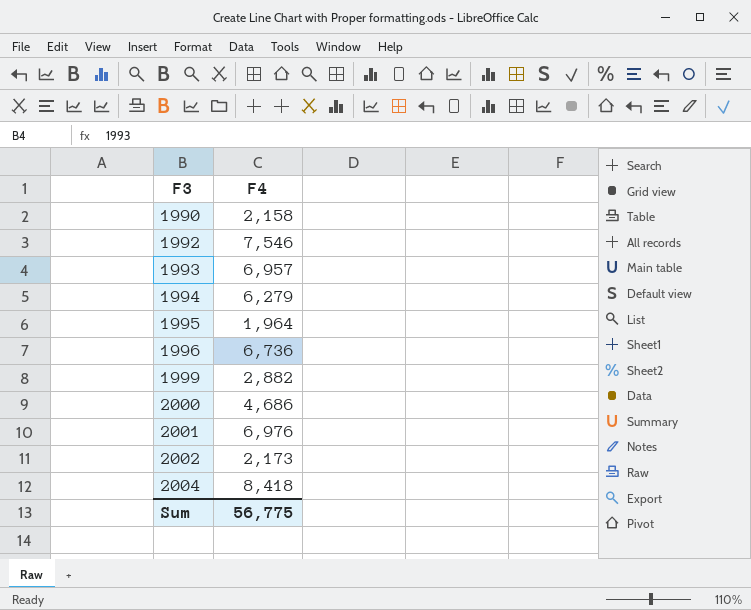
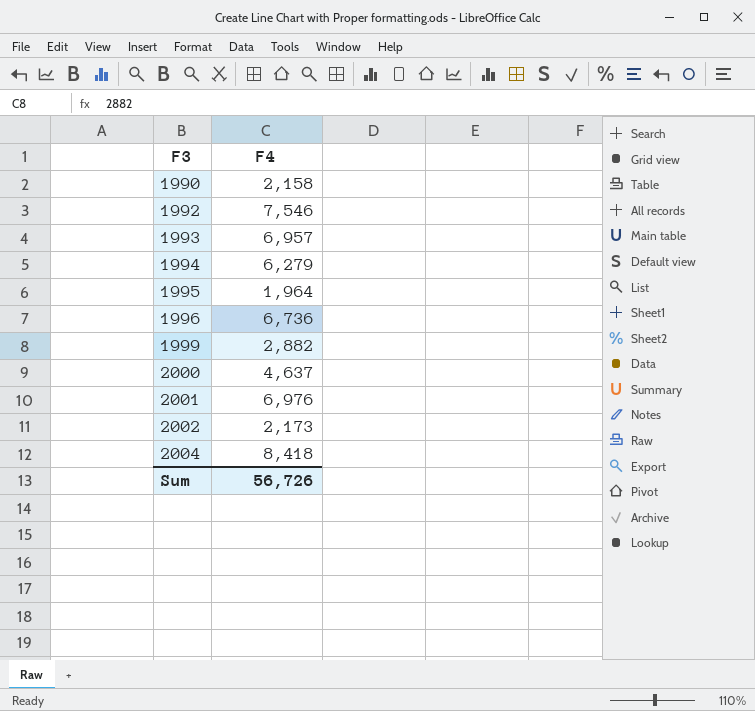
2000 | F4: 4,686 -> 4,637
Sum | F4: 56,775 -> 56,726

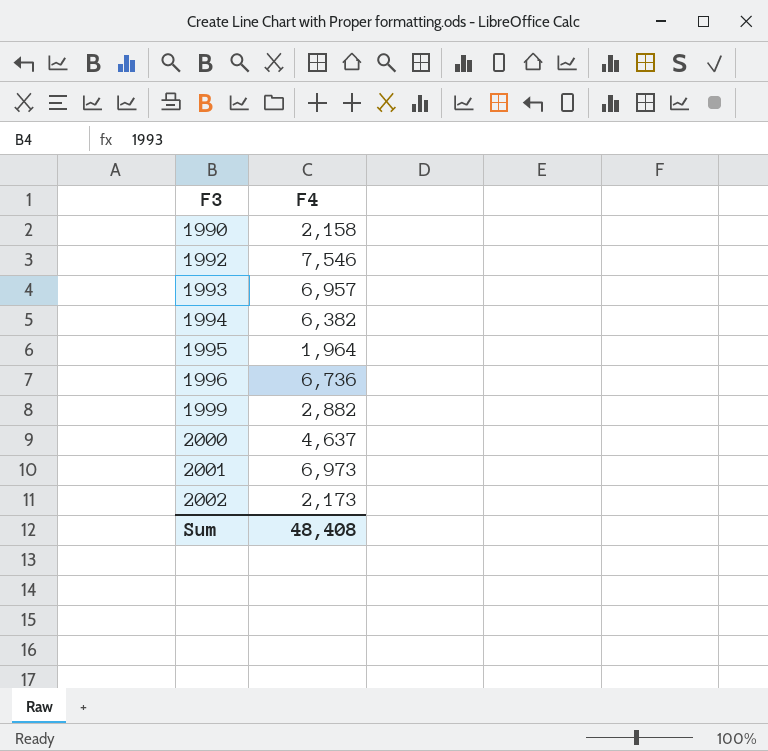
row 2004: 8,418 -> none
1994 | F4: 6,279 -> 6,382
2001 | F4: 6,976 -> 6,973
Sum | F4: 56,726 -> 48,408

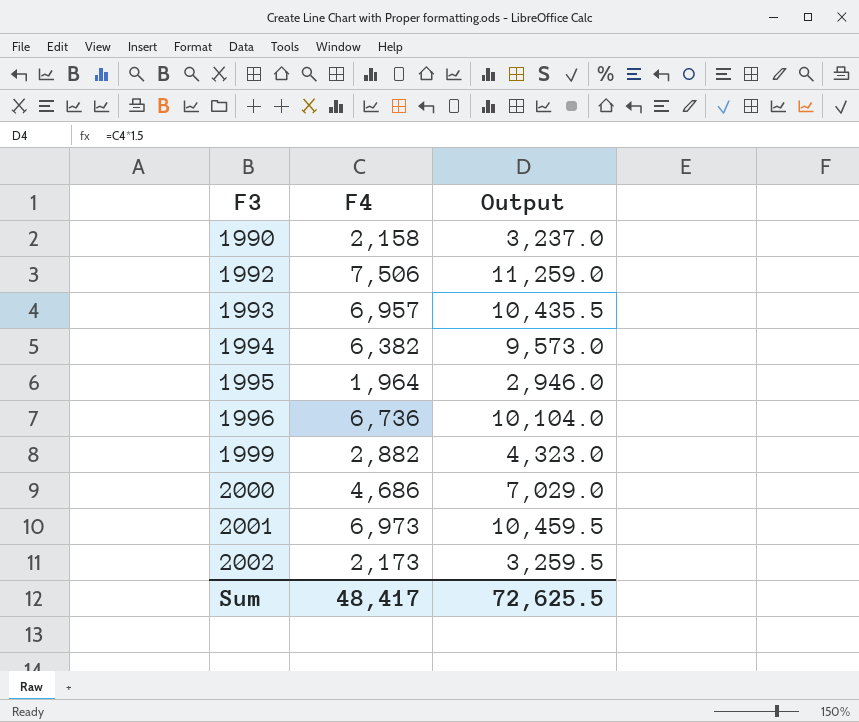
column Output | formula: none -> [F4] * 1.5
1992 | F4: 7,546 -> 7,506
2000 | F4: 4,637 -> 4,686
Sum | F4: 48,408 -> 48,417

